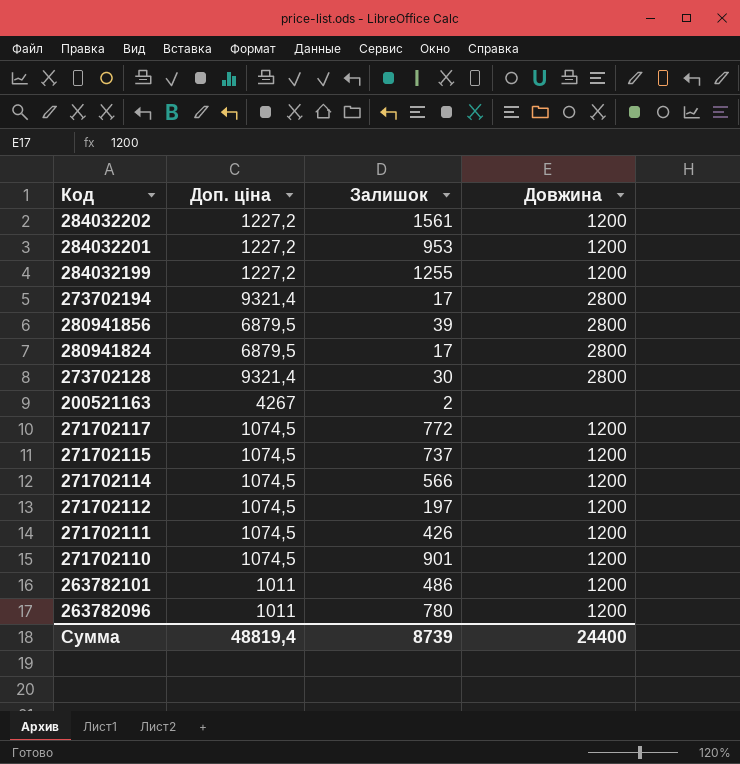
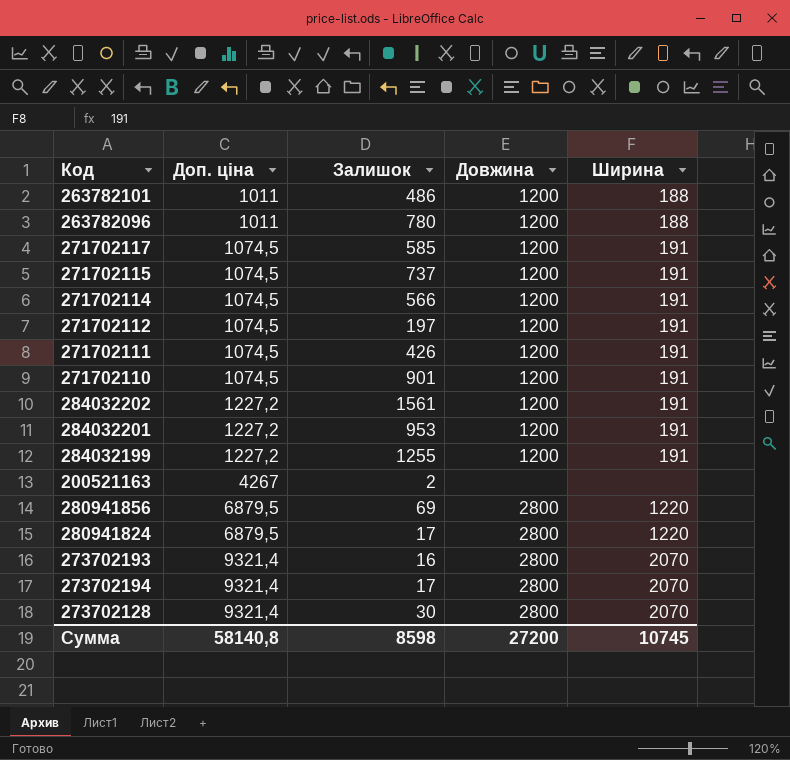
row order: none -> Доп. ціна ascending
column Ширина | position: none -> 5
271702117 | Залишок: 772 -> 585
280941856 | Залишок: 39 -> 69
row 273702193: none -> 9321,4 | 16 | 2800 | 2070
Сумма | Доп. ціна: 48819,4 -> 58140,8
Сумма | Залишок: 8739 -> 8598
Сумма | Довжина: 24400 -> 27200

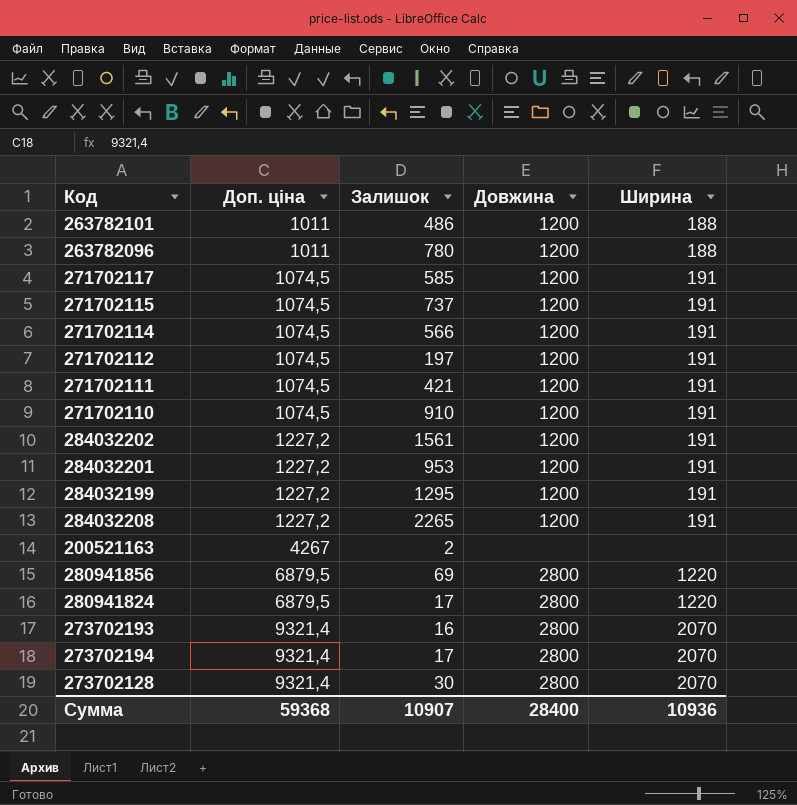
271702111 | Залишок: 426 -> 421
271702110 | Залишок: 901 -> 910
284032199 | Залишок: 1255 -> 1295
row 284032208: none -> 1227,2 | 2265 | 1200 | 191
Сумма | Доп. ціна: 58140,8 -> 59368
Сумма | Залишок: 8598 -> 10907
Сумма | Довжина: 27200 -> 28400
Сумма | Ширина: 10745 -> 10936

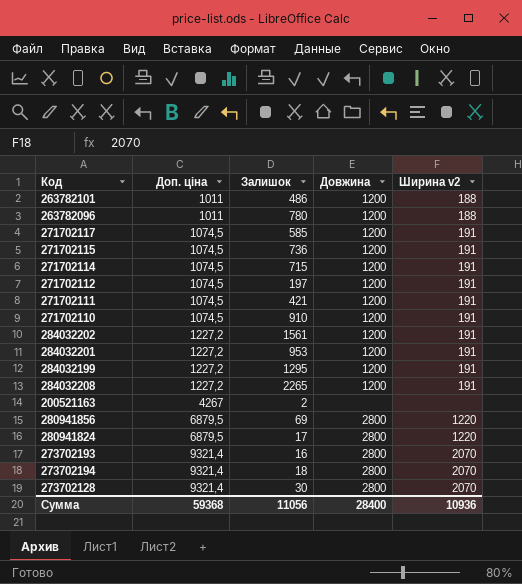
column name: Ширина -> Ширина v2
271702115 | Залишок: 737 -> 736
271702114 | Залишок: 566 -> 715
273702194 | Залишок: 17 -> 18
Сумма | Залишок: 10907 -> 11056

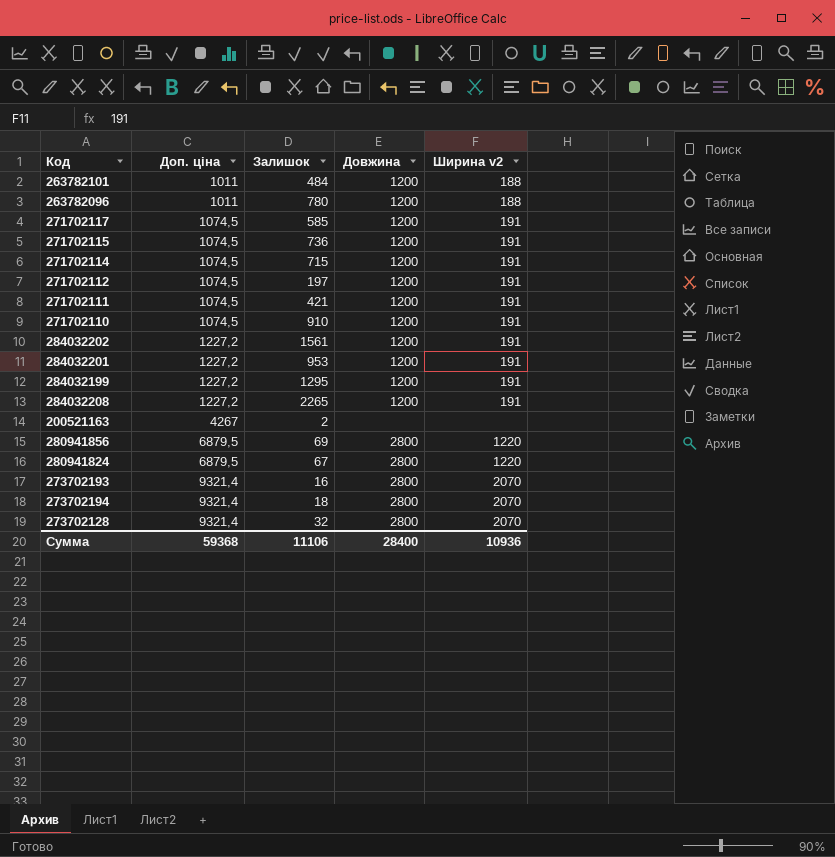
263782101 | Залишок: 486 -> 484
280941824 | Залишок: 17 -> 67
273702128 | Залишок: 30 -> 32
Сумма | Залишок: 11056 -> 11106

